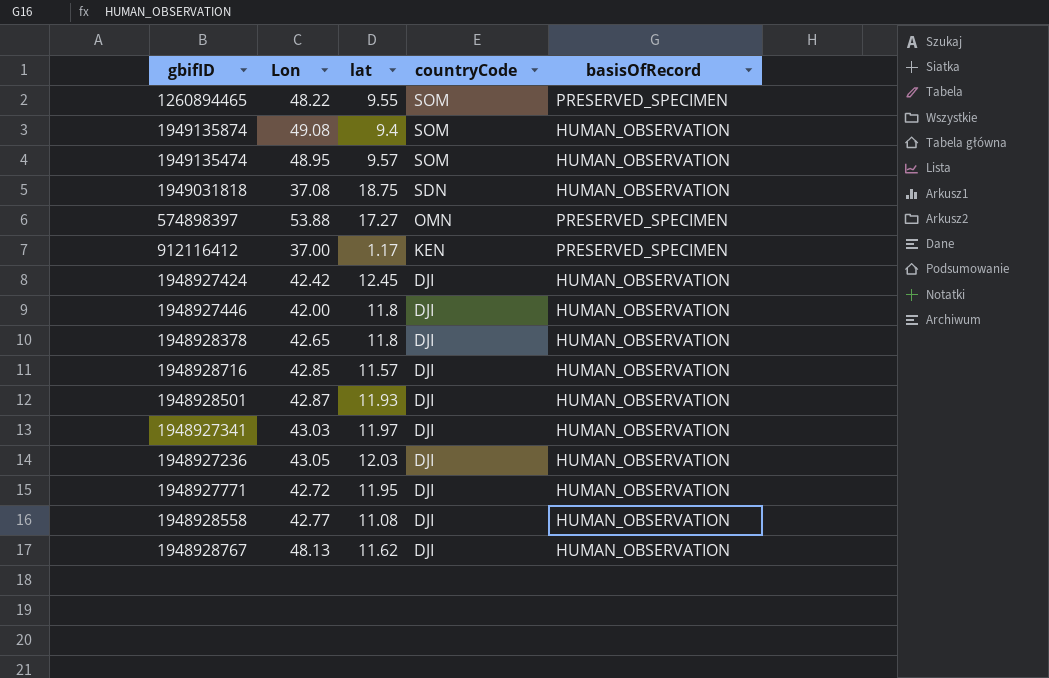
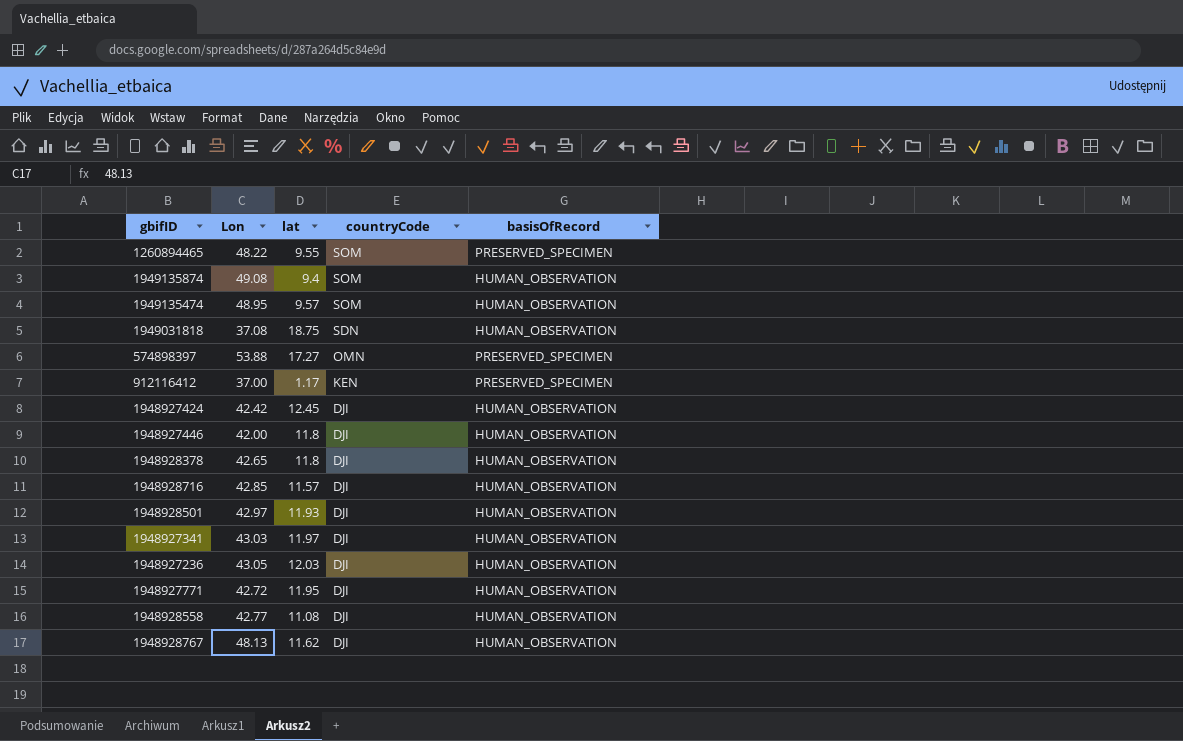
1948928501 | Lon: 42.87 -> 42.97

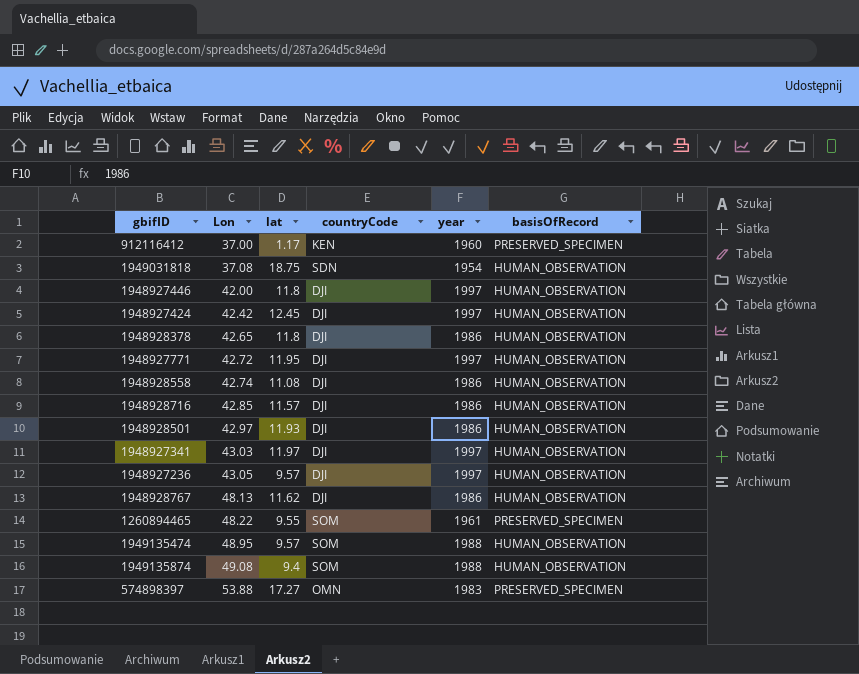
row order: countryCode descending -> Lon ascending
column year | position: none -> 5
1948928558 | Lon: 42.77 -> 42.74
1948927236 | lat: 12.03 -> 9.57

